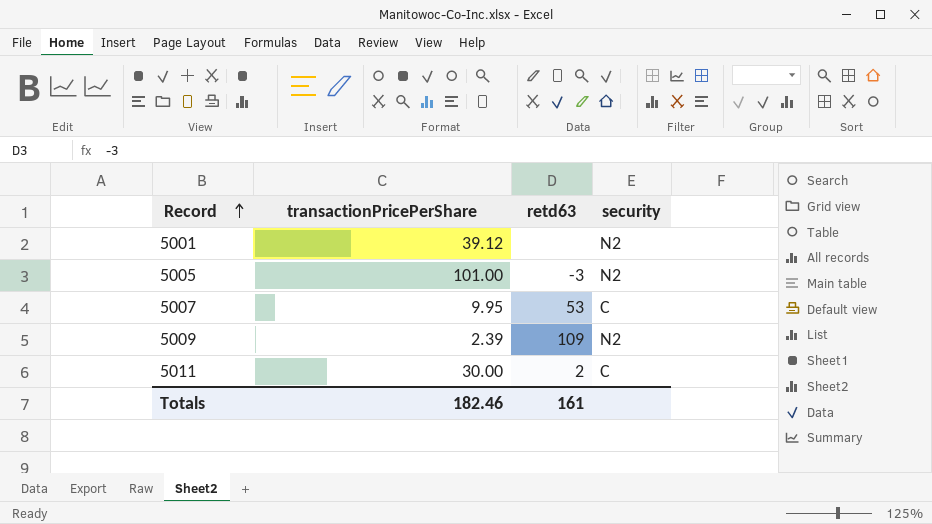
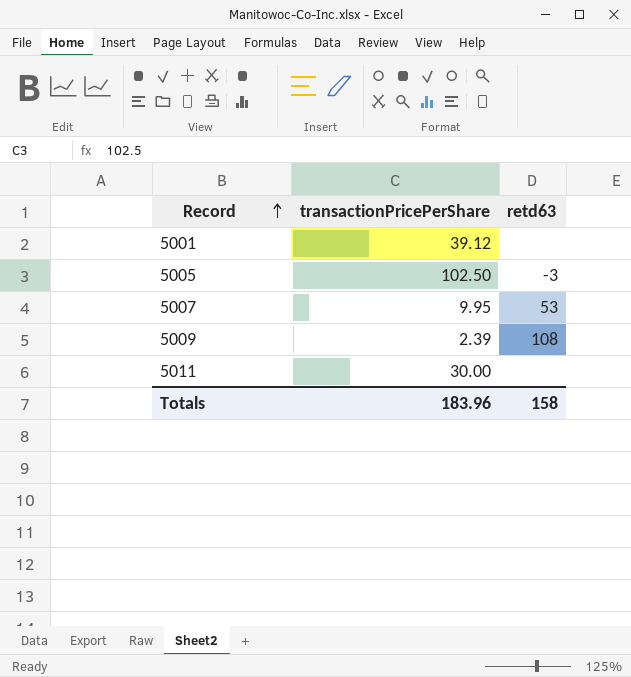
column security | position: 4 -> none
5005 | transactionPricePerShare: 101.00 -> 102.50
5009 | retd63: 109 -> 108
5011 | retd63: 2 -> none
Totals | transactionPricePerShare: 182.46 -> 183.96
Totals | retd63: 161 -> 158

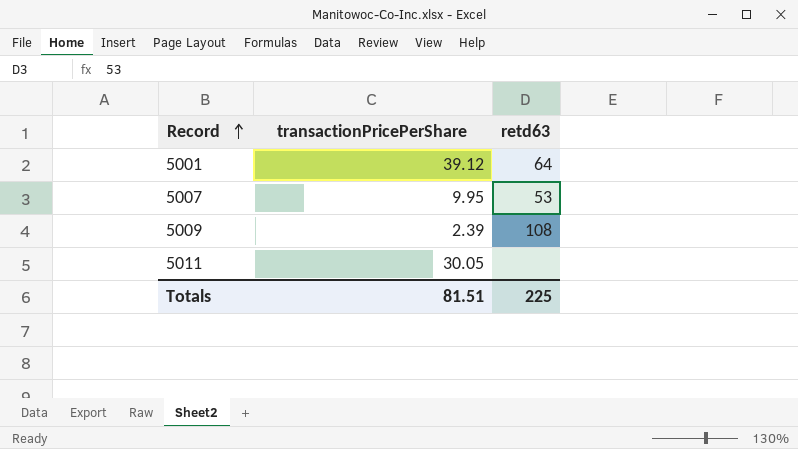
row 5005: 102.50 | -3 -> none
5001 | retd63: none -> 64
5011 | transactionPricePerShare: 30.00 -> 30.05
Totals | transactionPricePerShare: 183.96 -> 81.51
Totals | retd63: 158 -> 225

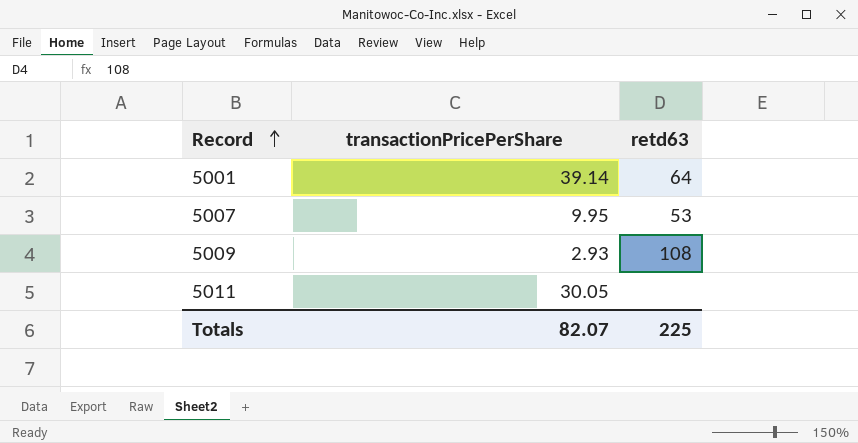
5001 | transactionPricePerShare: 39.12 -> 39.14
5009 | transactionPricePerShare: 2.39 -> 2.93
Totals | transactionPricePerShare: 81.51 -> 82.07

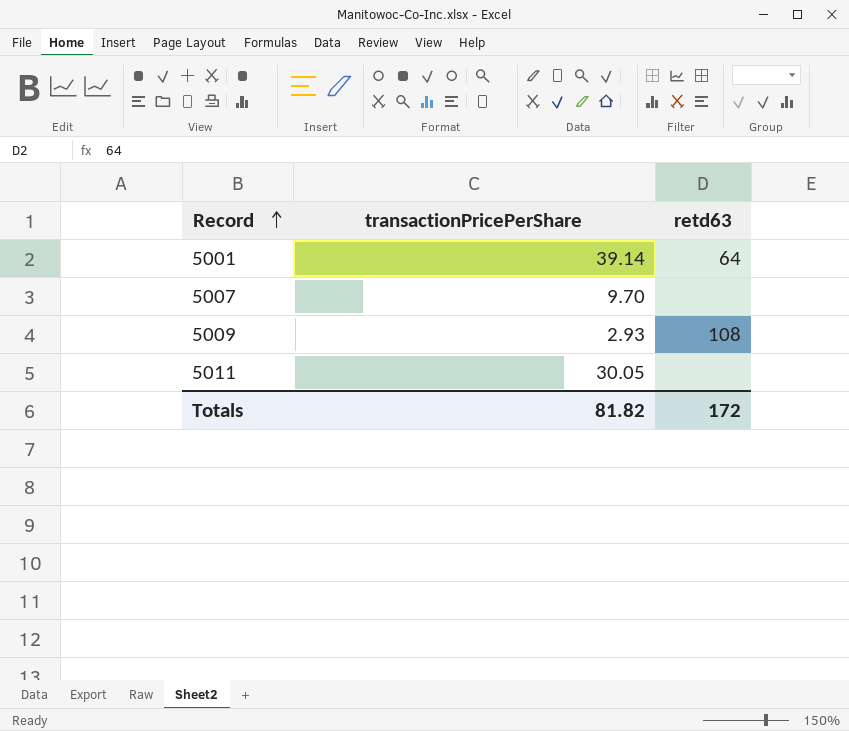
5007 | transactionPricePerShare: 9.95 -> 9.70
5007 | retd63: 53 -> none
Totals | transactionPricePerShare: 82.07 -> 81.82
Totals | retd63: 225 -> 172

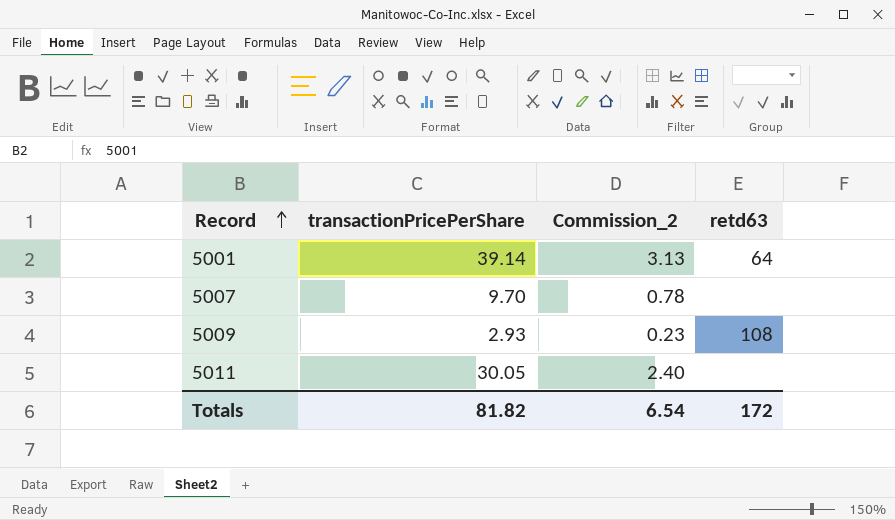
column Commission_2 | formula: none -> [transactionPricePerShare] * 0.08

